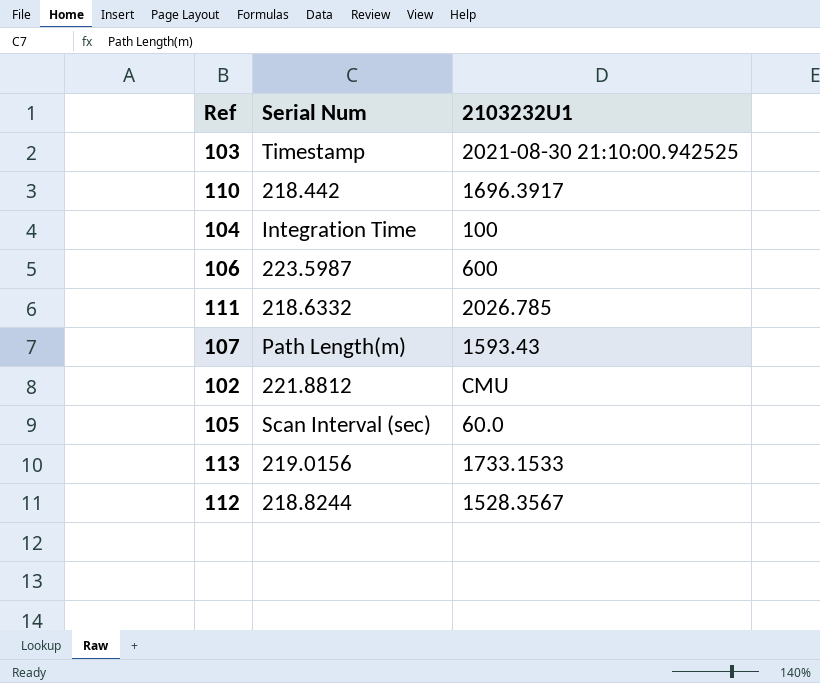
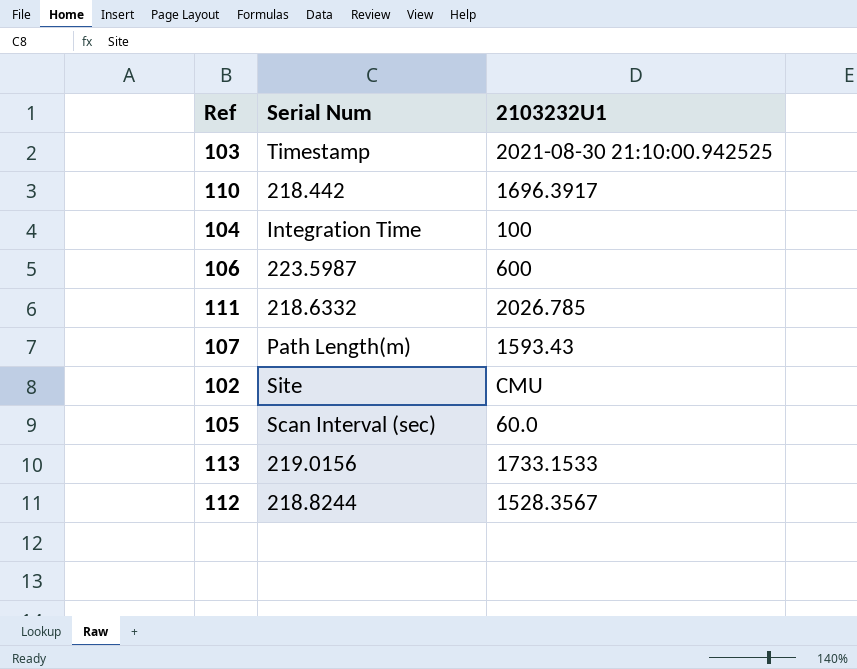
102 | Serial Num: 221.8812 -> Site

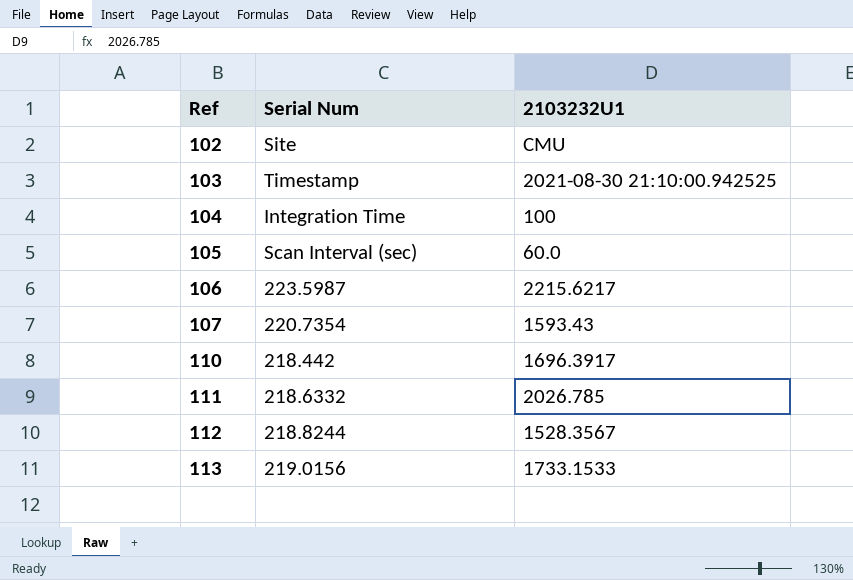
row order: none -> Ref ascending
106 | 2103232U1: 600 -> 2215.6217
107 | Serial Num: Path Length(m) -> 220.7354

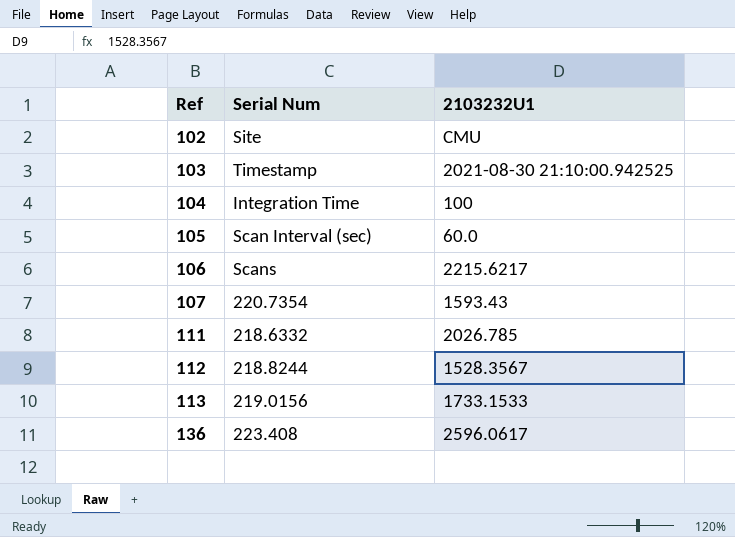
row 110: 218.442 | 1696.3917 -> none
106 | Serial Num: 223.5987 -> Scans
row 136: none -> 223.408 | 2596.0617

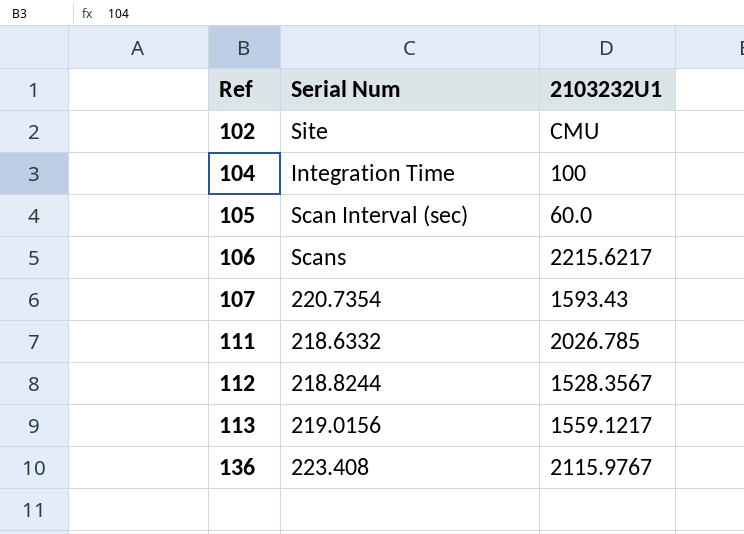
row 103: Timestamp | 2021-08-30 21:10:00.942525 -> none
113 | 2103232U1: 1733.1533 -> 1559.1217
136 | 2103232U1: 2596.0617 -> 2115.9767

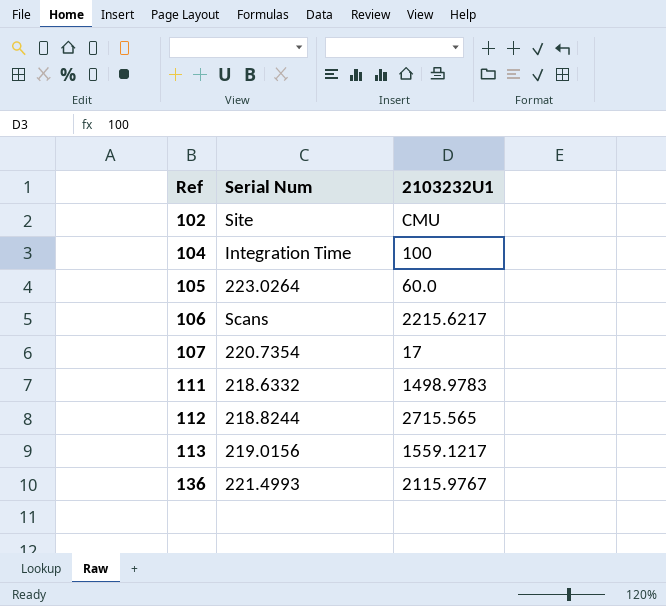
105 | Serial Num: Scan Interval (sec) -> 223.0264
107 | 2103232U1: 1593.43 -> 17
111 | 2103232U1: 2026.785 -> 1498.9783
112 | 2103232U1: 1528.3567 -> 2715.565
136 | Serial Num: 223.408 -> 221.4993

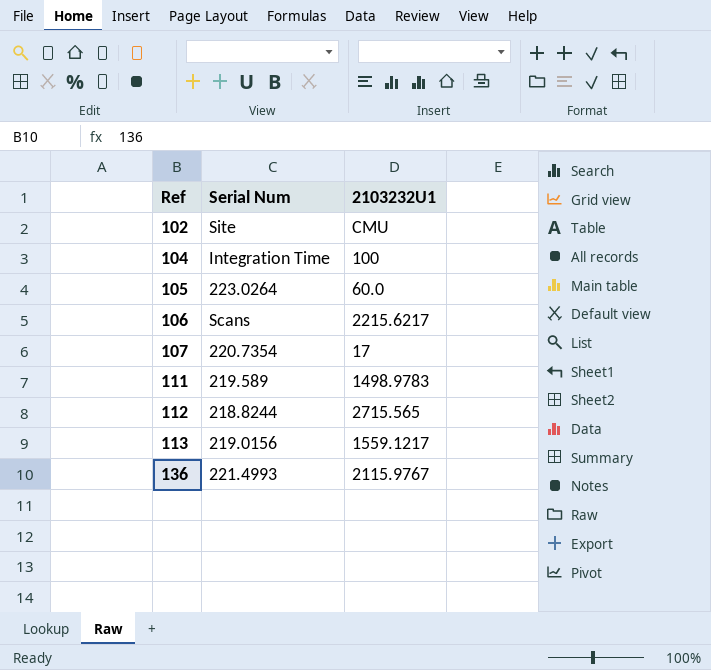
111 | Serial Num: 218.6332 -> 219.589

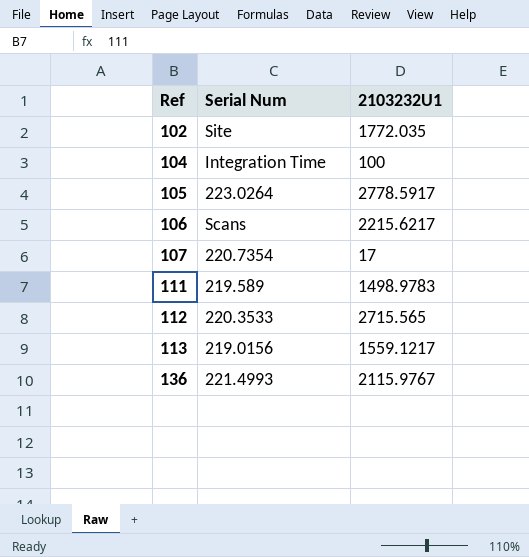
102 | 2103232U1: CMU -> 1772.035
105 | 2103232U1: 60.0 -> 2778.5917
112 | Serial Num: 218.8244 -> 220.3533

